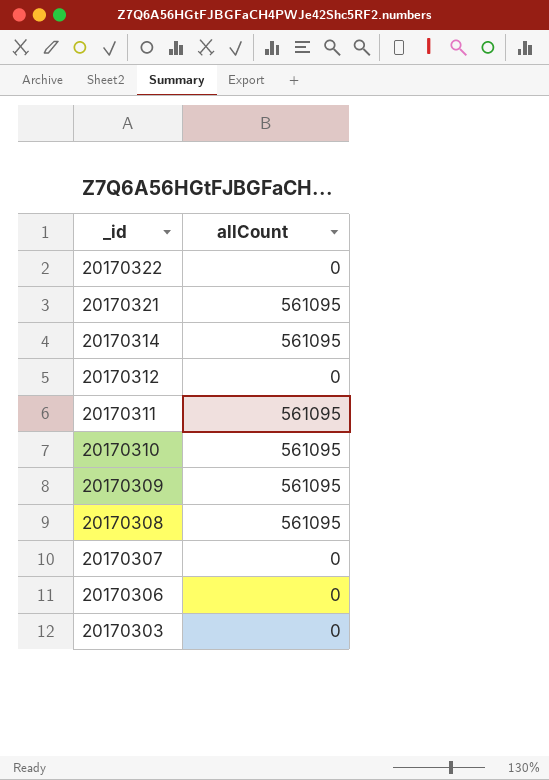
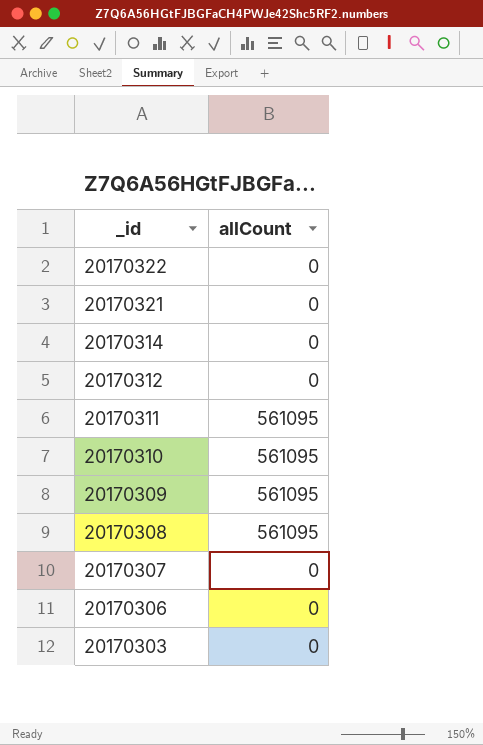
20170321 | allCount: 561095 -> 0
20170314 | allCount: 561095 -> 0

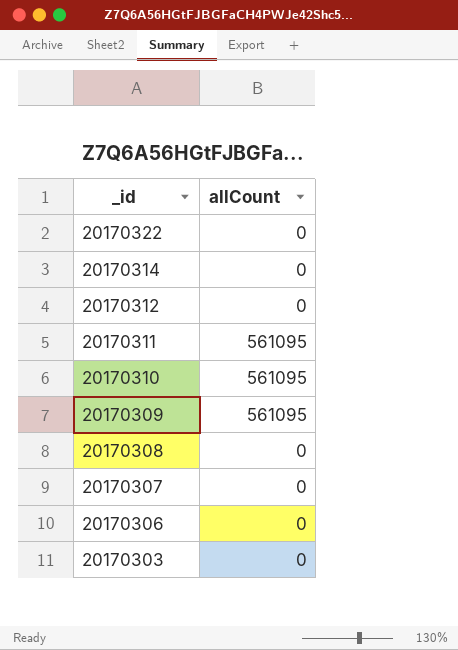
row 20170321: 0 -> none
20170308 | allCount: 561095 -> 0

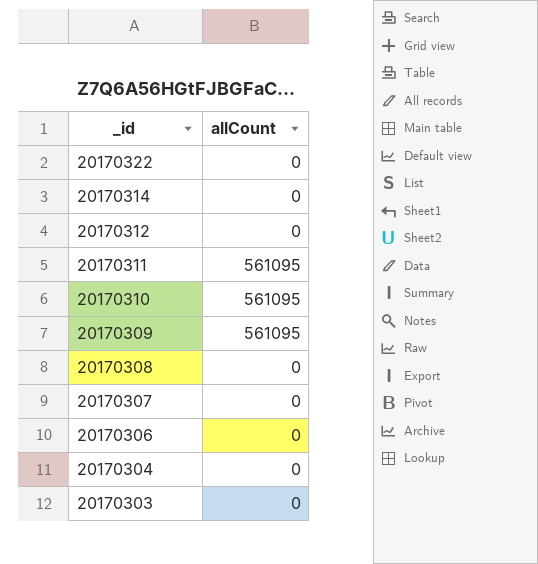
row 20170304: none -> 0

